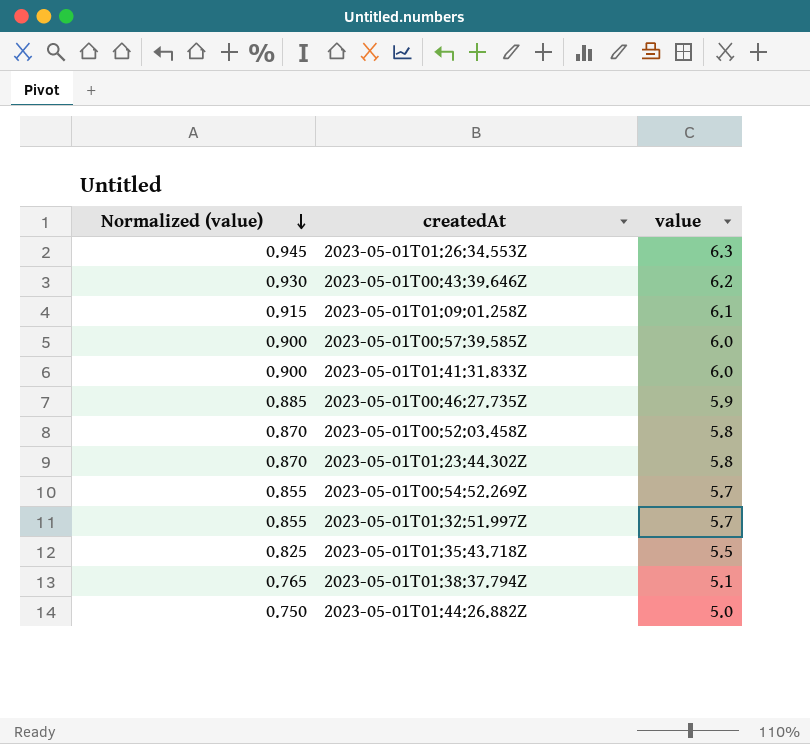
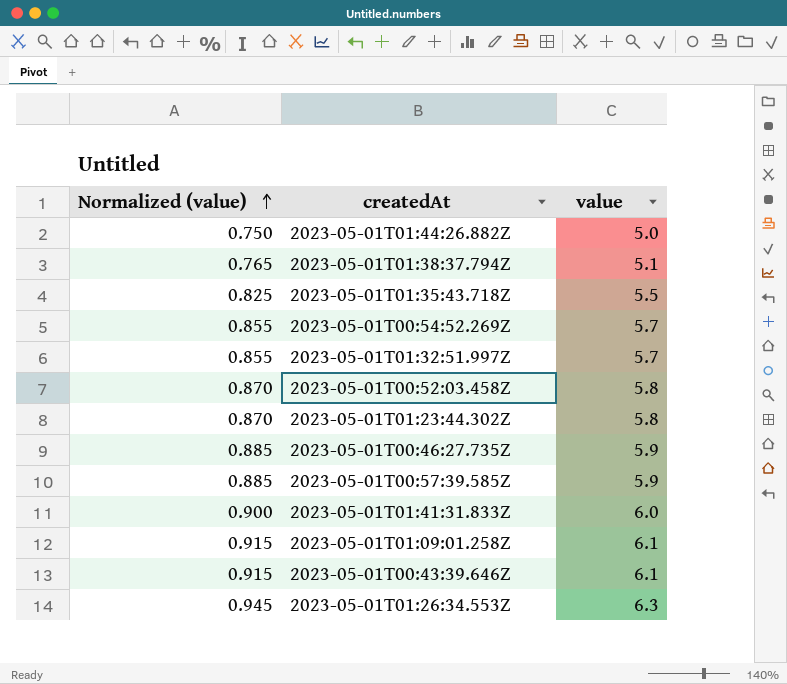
row order: Normalized (value) descending -> Normalized (value) ascending
2023-05-01T00:57:39.585Z | Normalized (value): 0.900 -> 0.885
2023-05-01T00:57:39.585Z | value: 6.0 -> 5.9
2023-05-01T00:43:39.646Z | Normalized (value): 0.930 -> 0.915
2023-05-01T00:43:39.646Z | value: 6.2 -> 6.1

